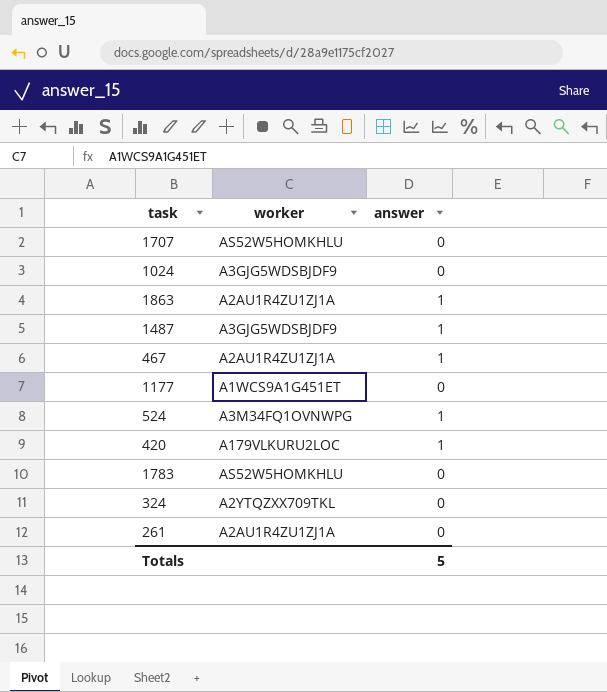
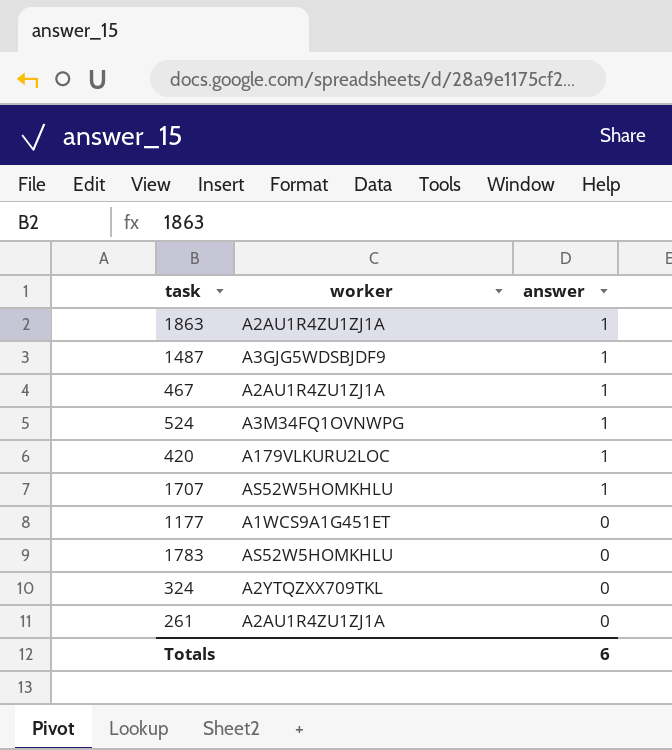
row order: none -> answer descending
row 1024: A3GJG5WDSBJDF9 | 0 -> none
1707 | answer: 0 -> 1
Totals | answer: 5 -> 6

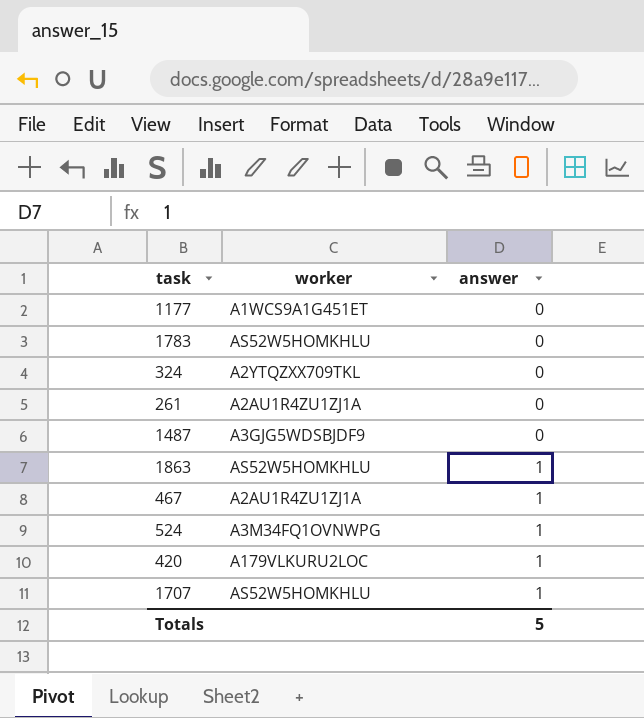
row order: answer descending -> answer ascending
1487 | answer: 1 -> 0
1863 | worker: A2AU1R4ZU1ZJ1A -> AS52W5HOMKHLU
Totals | answer: 6 -> 5

